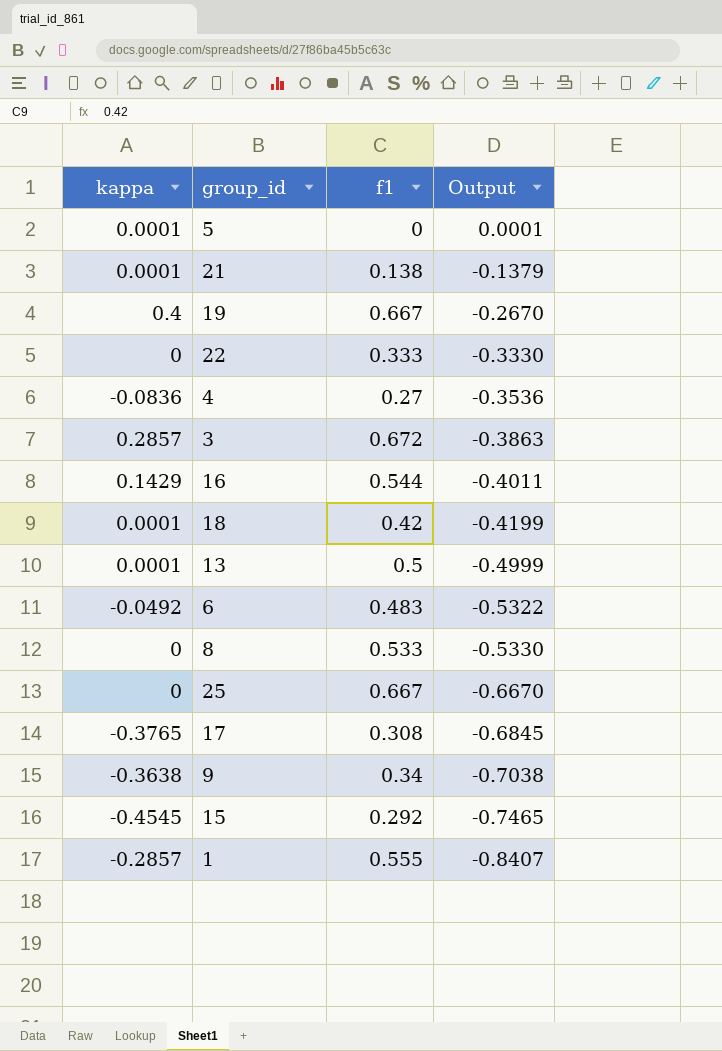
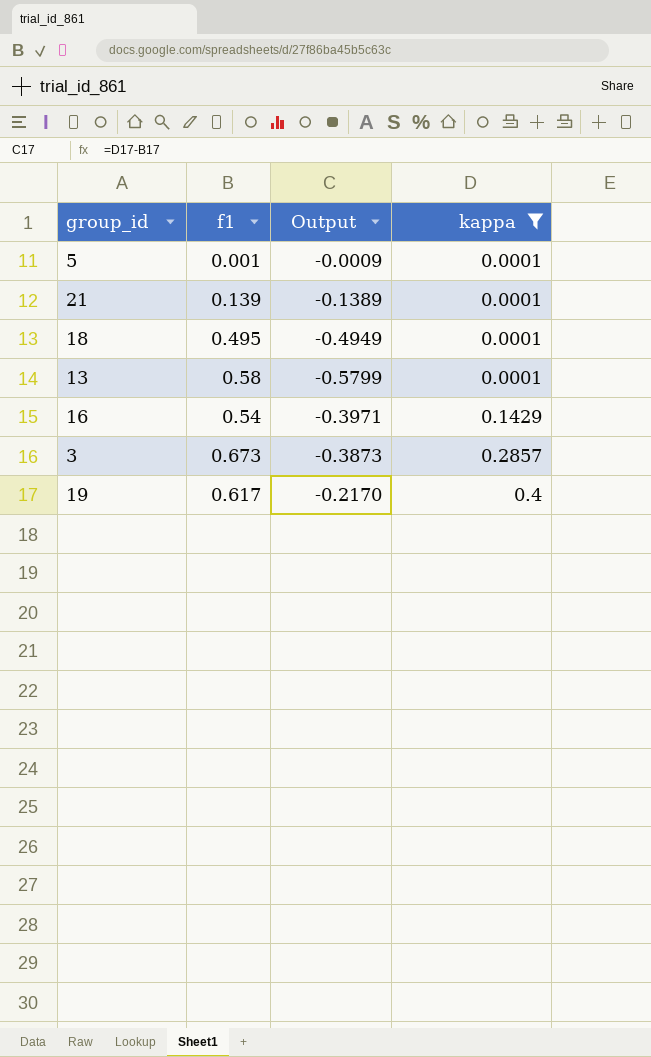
filter: none -> kappa >= 0.0001
row order: Output descending -> kappa ascending
column kappa | position: 1 -> 4
5 | f1: 0 -> 0.001
5 | Output: 0.0001 -> -0.0009
21 | f1: 0.138 -> 0.139
21 | Output: -0.1379 -> -0.1389
18 | f1: 0.42 -> 0.495
18 | Output: -0.4199 -> -0.4949
13 | f1: 0.5 -> 0.58
13 | Output: -0.4999 -> -0.5799
16 | f1: 0.544 -> 0.54
16 | Output: -0.4011 -> -0.3971
3 | f1: 0.672 -> 0.673
3 | Output: -0.3863 -> -0.3873
19 | f1: 0.667 -> 0.617
19 | Output: -0.2670 -> -0.2170

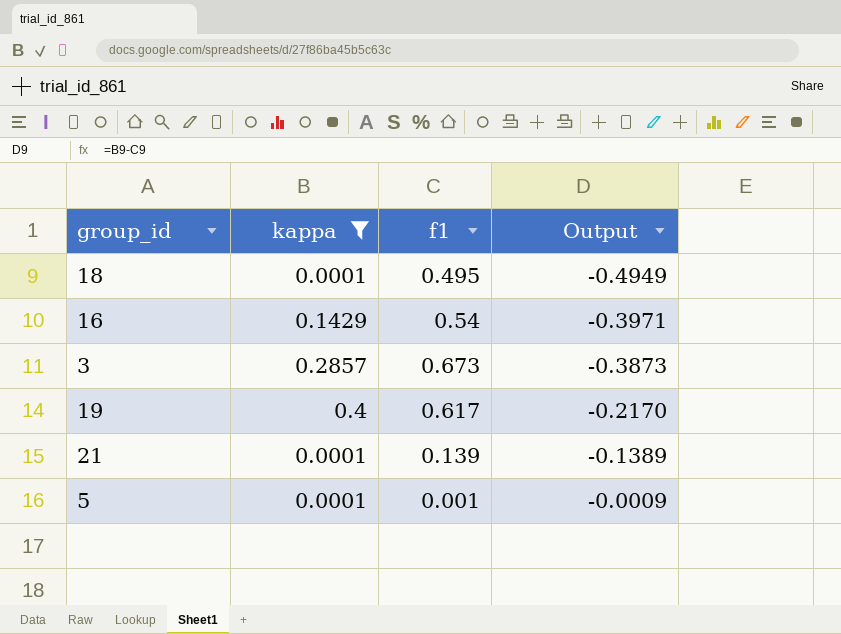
row order: kappa ascending -> Output ascending
column kappa | position: 4 -> 2
row 13: 0.58 | -0.5799 | 0.0001 -> none

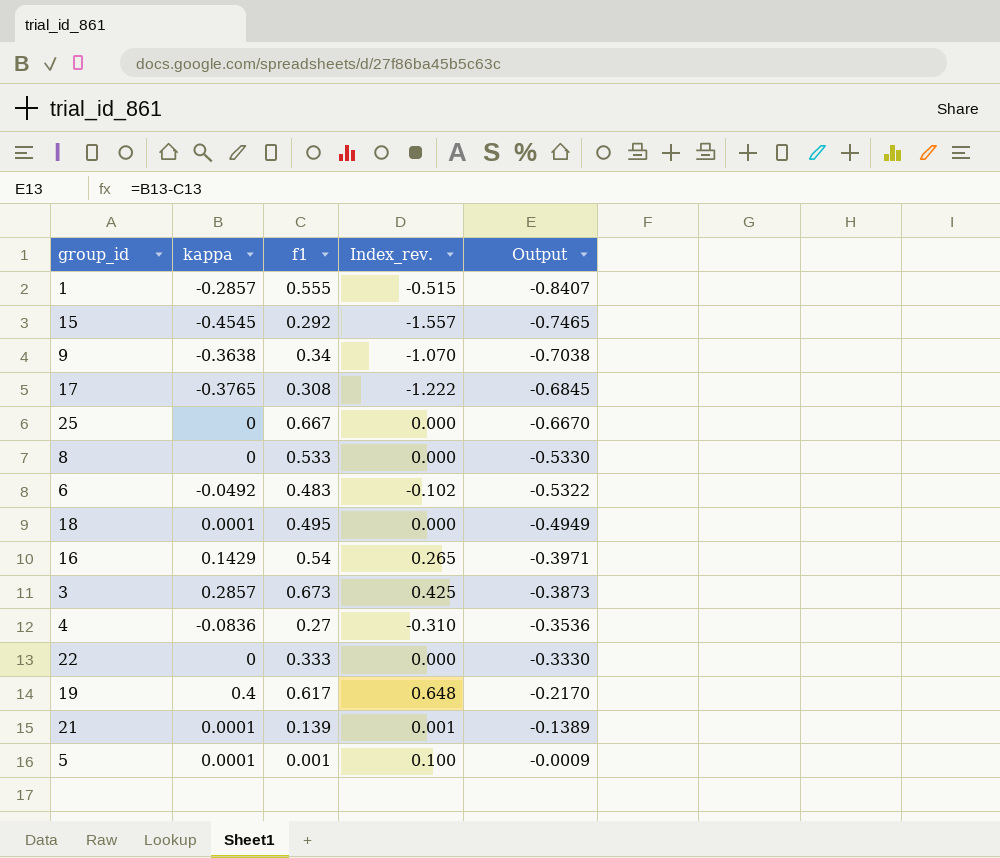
filter: kappa >= 0.0001 -> none
column Index_rev. | formula: none -> [kappa] / [f1]

